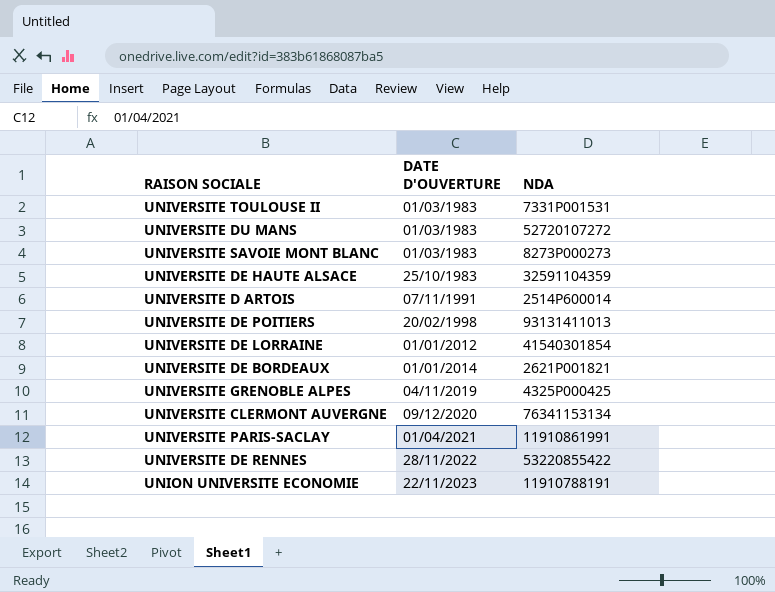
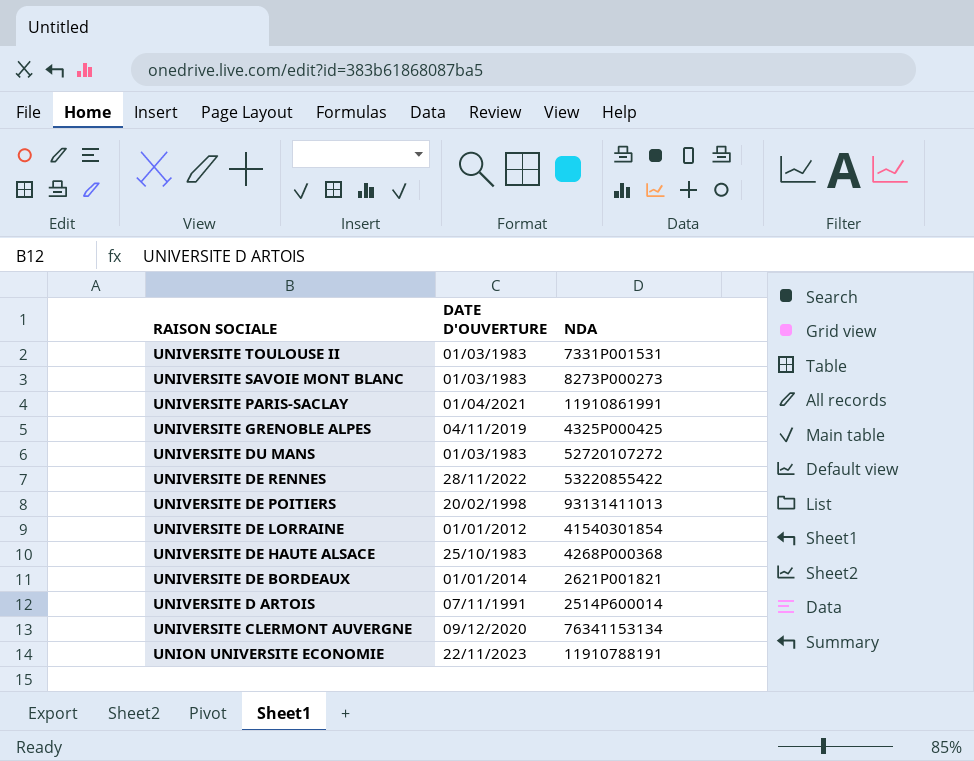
row order: DATE D'OUVERTURE ascending -> RAISON SOCIALE descending
UNIVERSITE DE HAUTE ALSACE | NDA: 32591104359 -> 4268P000368

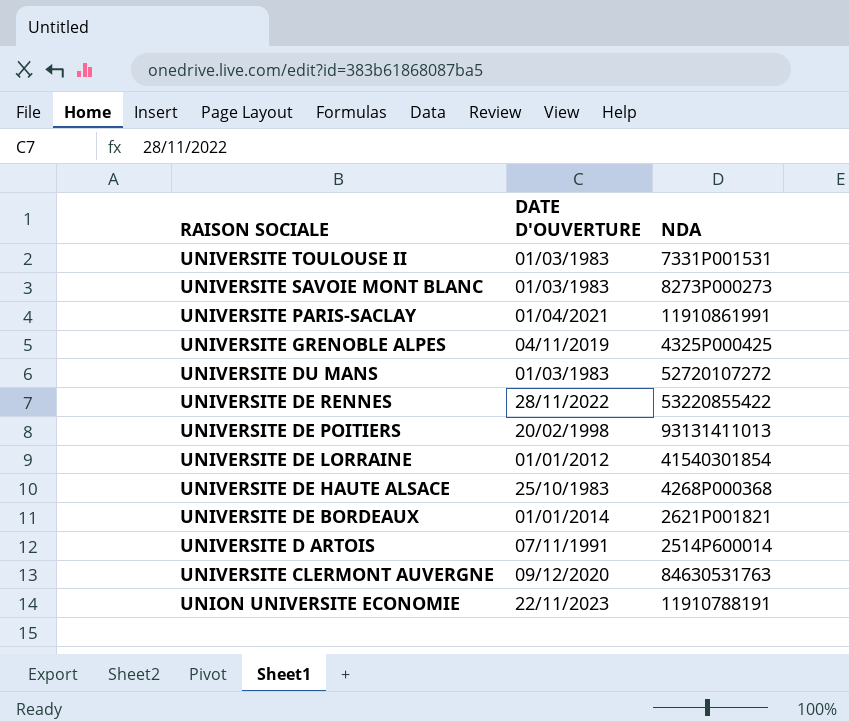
UNIVERSITE CLERMONT AUVERGNE | NDA: 76341153134 -> 84630531763

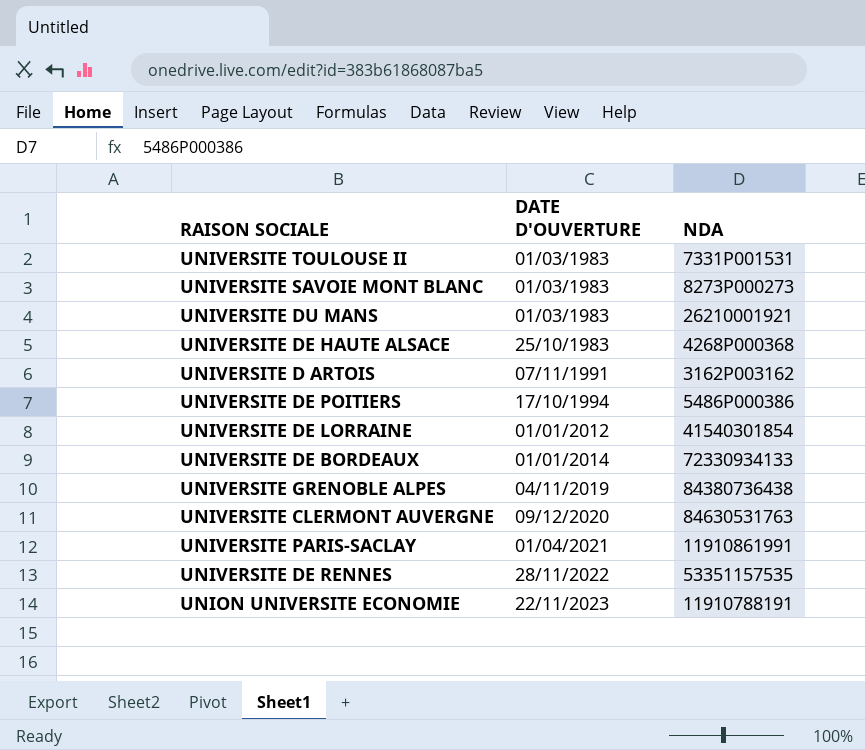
row order: RAISON SOCIALE descending -> DATE D'OUVERTURE ascending
UNIVERSITE DU MANS | NDA: 52720107272 -> 26210001921
UNIVERSITE D ARTOIS | NDA: 2514P600014 -> 3162P003162
UNIVERSITE DE POITIERS | DATE D'OUVERTURE: 20/02/1998 -> 17/10/1994
UNIVERSITE DE POITIERS | NDA: 93131411013 -> 5486P000386
UNIVERSITE DE BORDEAUX | NDA: 2621P001821 -> 72330934133
UNIVERSITE GRENOBLE ALPES | NDA: 4325P000425 -> 84380736438
UNIVERSITE DE RENNES | NDA: 53220855422 -> 53351157535

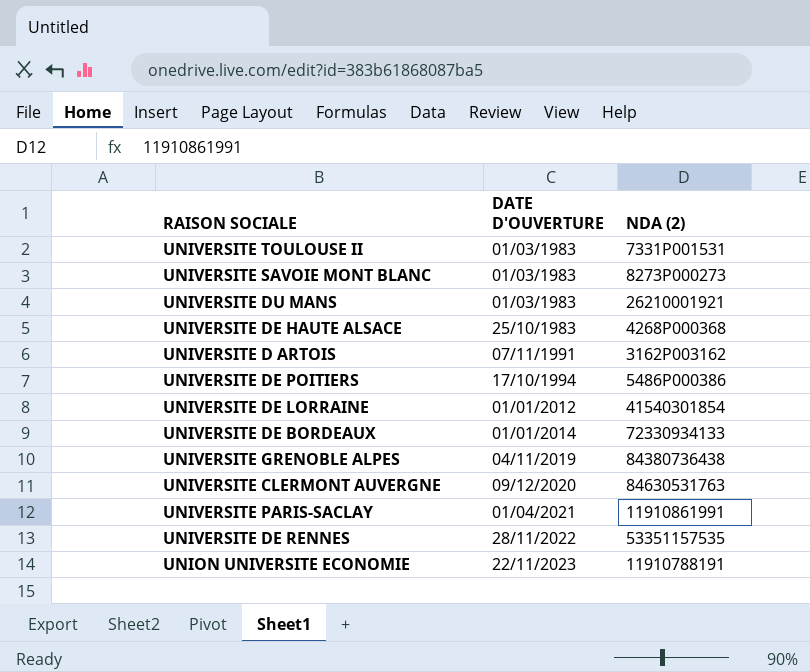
column name: NDA -> NDA (2)

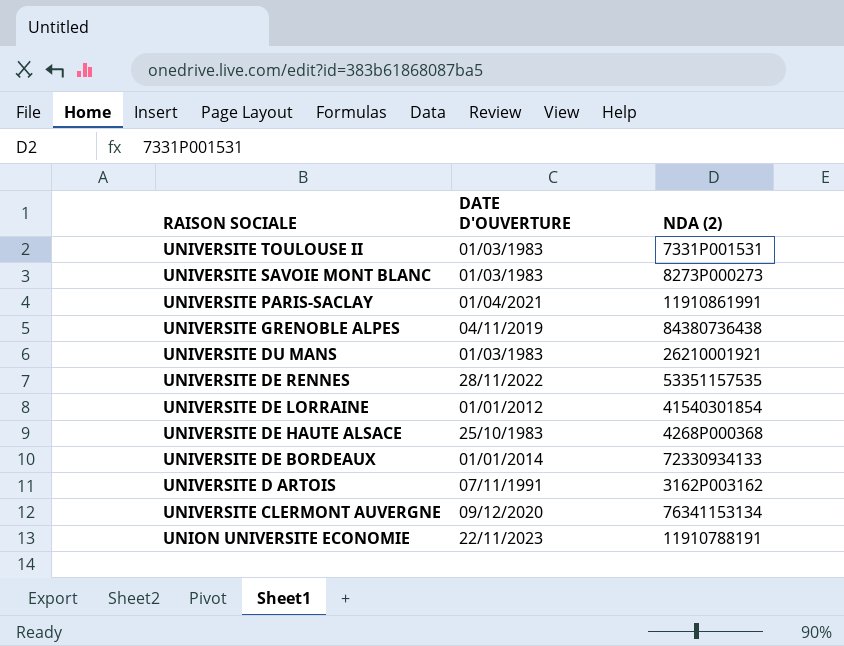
row order: DATE D'OUVERTURE ascending -> RAISON SOCIALE descending
row UNIVERSITE DE POITIERS: 17/10/1994 | 5486P000386 -> none
UNIVERSITE CLERMONT AUVERGNE | NDA (2): 84630531763 -> 76341153134

